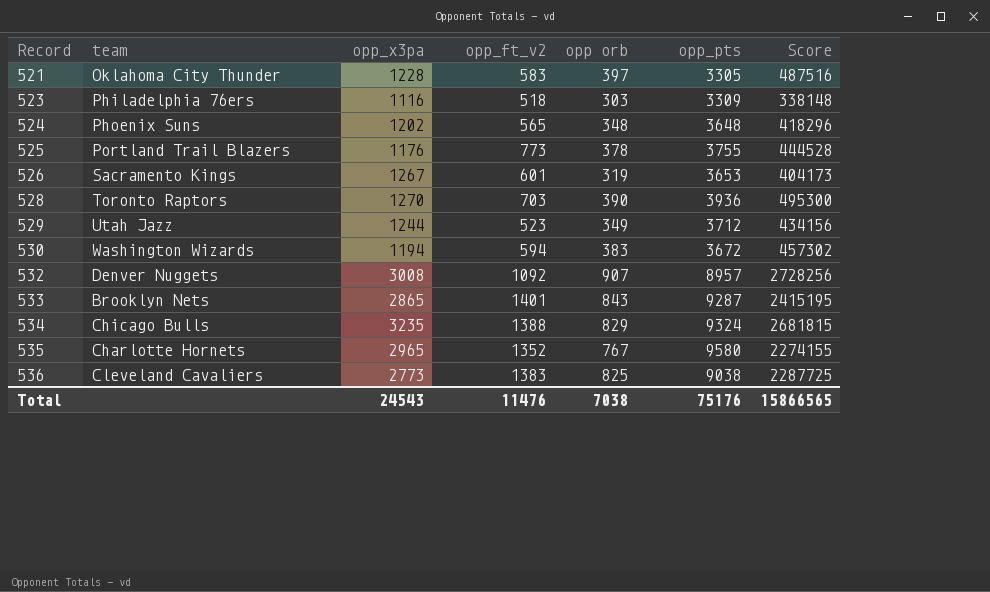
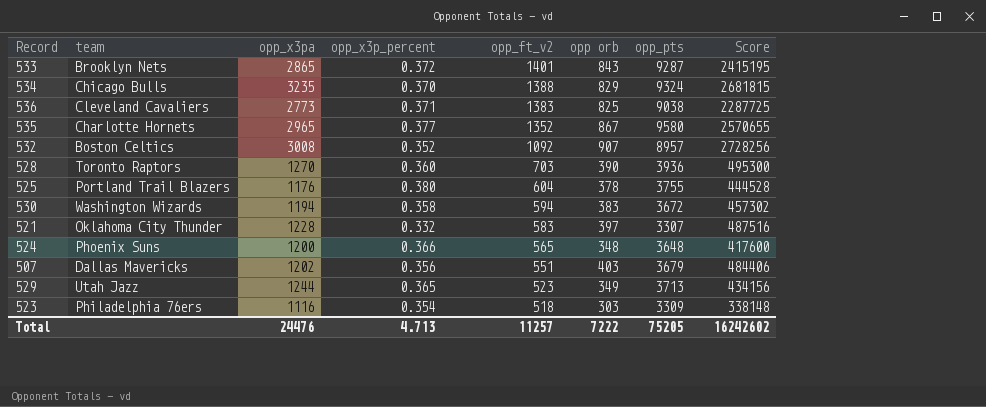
row order: Record ascending -> opp_ft_v2 descending
column opp_x3p_percent | position: none -> 4
row 526: Sacramento Kings | 1267 | 601 | 319 | 3653 | 404173 -> none
535 | opp orb: 767 -> 867
535 | Score: 2274155 -> 2570655
532 | team: Denver Nuggets -> Boston Celtics
525 | opp_ft_v2: 773 -> 604
521 | opp_pts: 3305 -> 3307
524 | opp_x3pa: 1202 -> 1200
524 | Score: 418296 -> 417600
row 507: none -> Dallas Mavericks | 1202 | 0.356 | 551 | 403 | 3679 | 484406
529 | opp_pts: 3712 -> 3713
Total | opp_x3pa: 24543 -> 24476
Total | opp_ft_v2: 11476 -> 11257
Total | opp orb: 7038 -> 7222
Total | opp_pts: 75176 -> 75205
Total | Score: 15866565 -> 16242602

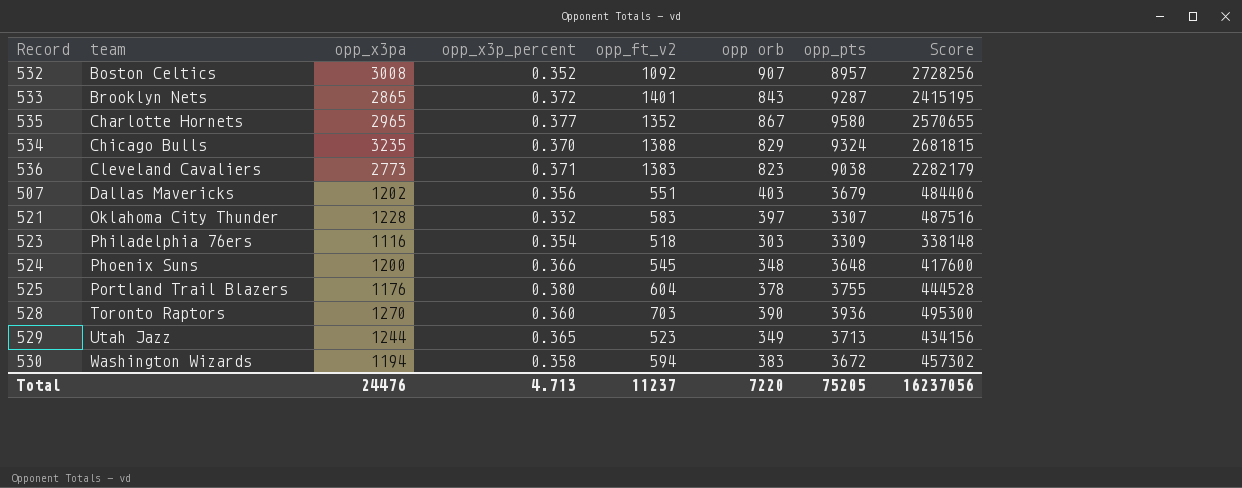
row order: opp_ft_v2 descending -> team ascending
536 | opp orb: 825 -> 823
536 | Score: 2287725 -> 2282179
524 | opp_ft_v2: 565 -> 545
Total | opp_ft_v2: 11257 -> 11237
Total | opp orb: 7222 -> 7220
Total | Score: 16242602 -> 16237056

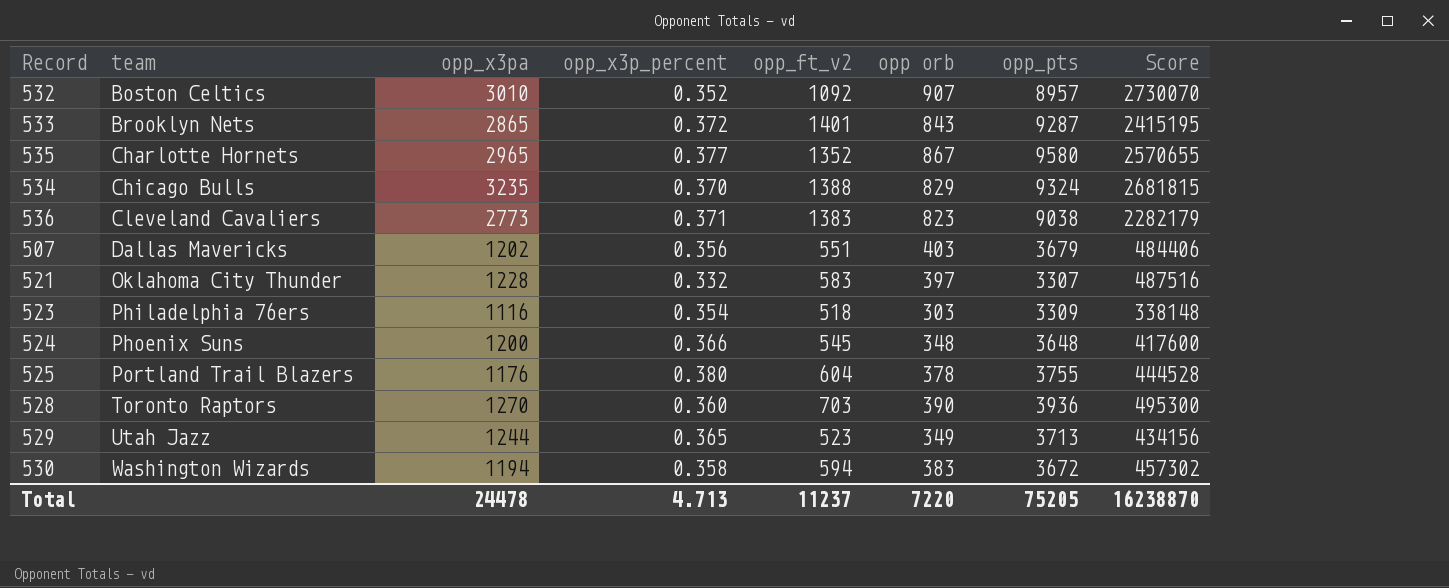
532 | opp_x3pa: 3008 -> 3010
532 | Score: 2728256 -> 2730070
Total | opp_x3pa: 24476 -> 24478
Total | Score: 16237056 -> 16238870

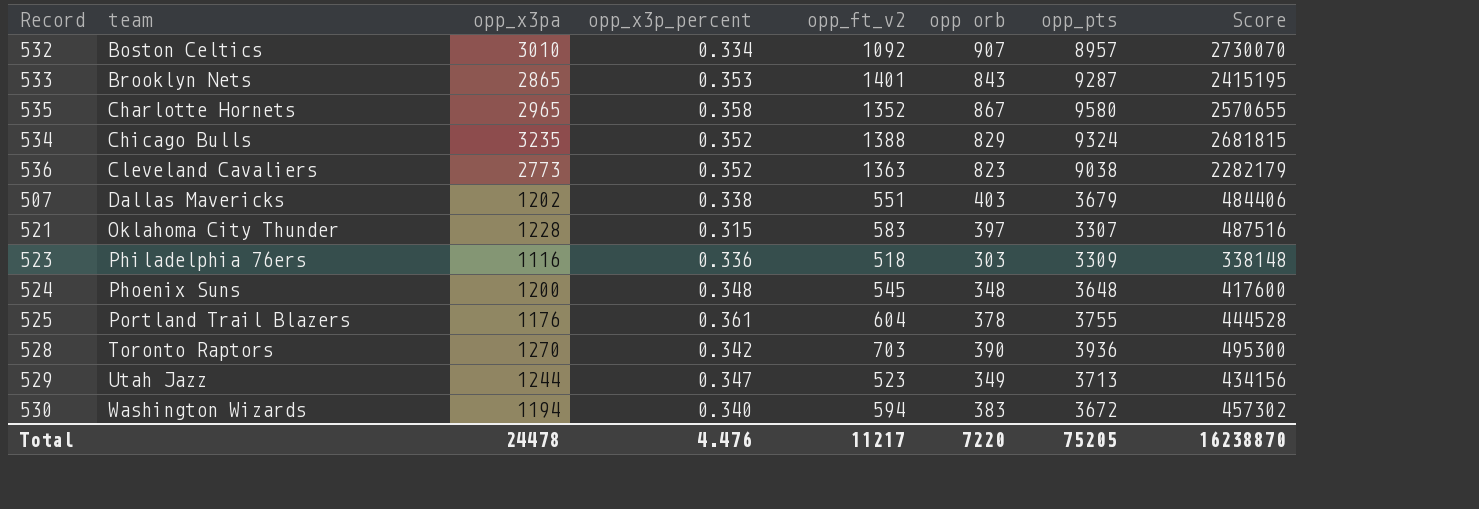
532 | opp_x3p_percent: 0.352 -> 0.334
533 | opp_x3p_percent: 0.372 -> 0.353
535 | opp_x3p_percent: 0.377 -> 0.358
534 | opp_x3p_percent: 0.370 -> 0.352
536 | opp_x3p_percent: 0.371 -> 0.352
536 | opp_ft_v2: 1383 -> 1363
507 | opp_x3p_percent: 0.356 -> 0.338
521 | opp_x3p_percent: 0.332 -> 0.315
523 | opp_x3p_percent: 0.354 -> 0.336
524 | opp_x3p_percent: 0.366 -> 0.348
525 | opp_x3p_percent: 0.380 -> 0.361
528 | opp_x3p_percent: 0.360 -> 0.342
529 | opp_x3p_percent: 0.365 -> 0.347
530 | opp_x3p_percent: 0.358 -> 0.340
Total | opp_x3p_percent: 4.713 -> 4.476
Total | opp_ft_v2: 11237 -> 11217

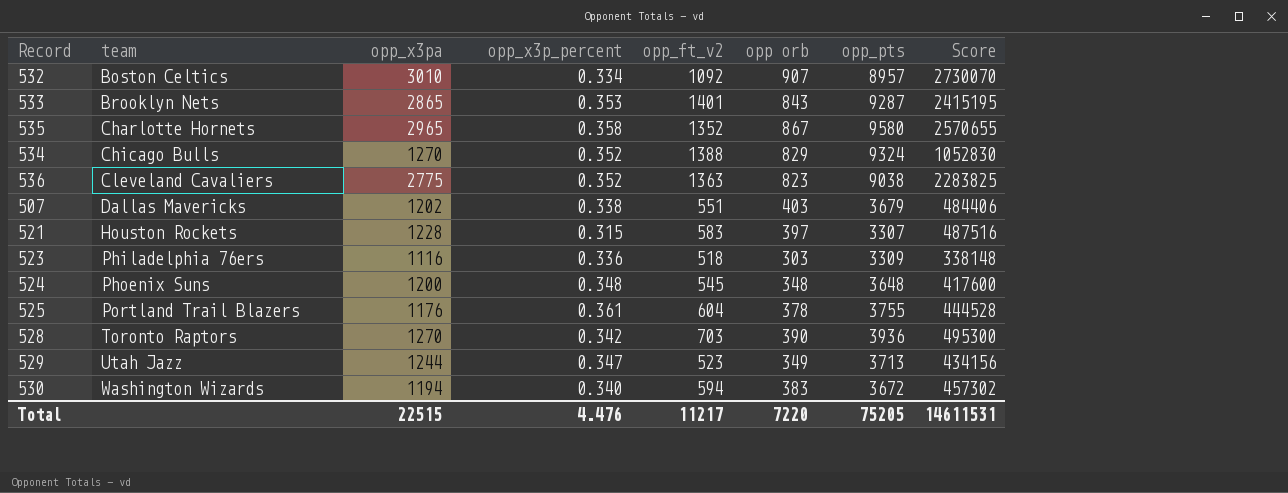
534 | opp_x3pa: 3235 -> 1270
534 | Score: 2681815 -> 1052830
536 | opp_x3pa: 2773 -> 2775
536 | Score: 2282179 -> 2283825
521 | team: Oklahoma City Thunder -> Houston Rockets
Total | opp_x3pa: 24478 -> 22515
Total | Score: 16238870 -> 14611531

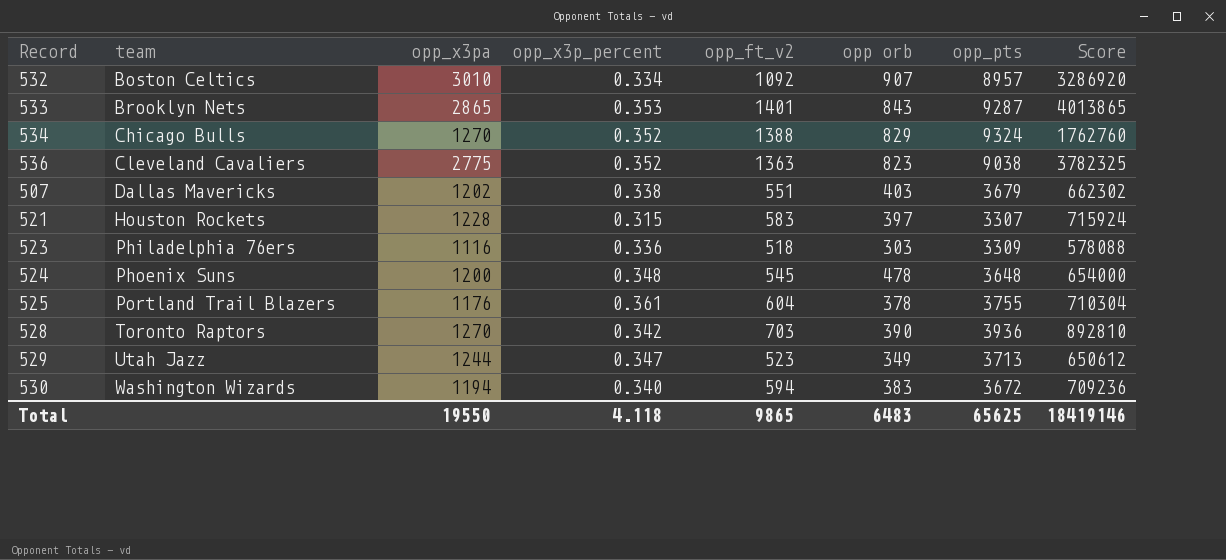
column Score | formula: [opp_x3pa] * [opp orb] -> [opp_x3pa] * [opp_ft_v2]
row 535: Charlotte Hornets | 2965 | 0.358 | 1352 | 867 | 9580 | 2570655 -> none
524 | opp orb: 348 -> 478
Total | opp_x3pa: 22515 -> 19550
Total | opp_x3p_percent: 4.476 -> 4.118
Total | opp_ft_v2: 11217 -> 9865
Total | opp orb: 7220 -> 6483
Total | opp_pts: 75205 -> 65625
Total | Score: 14611531 -> 18419146

